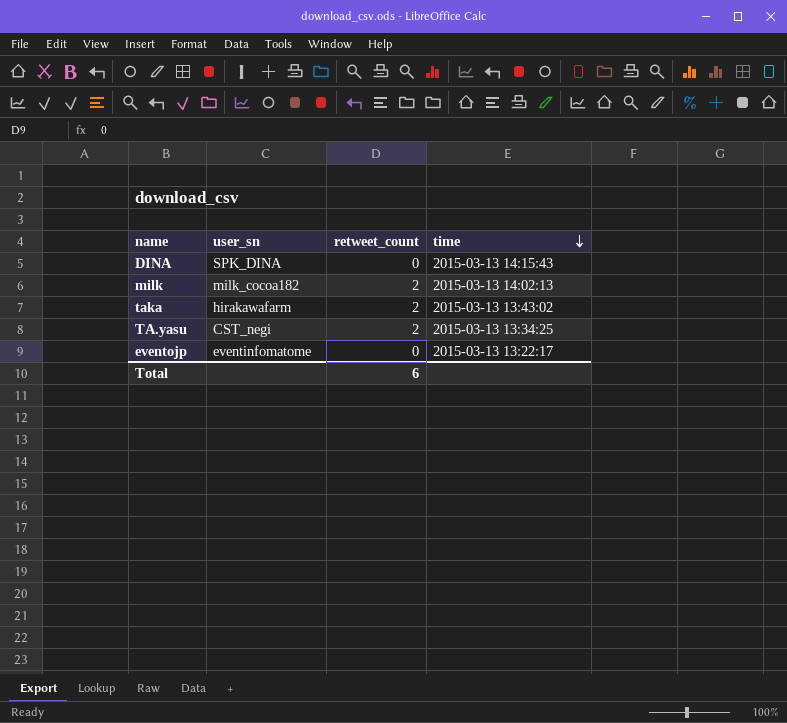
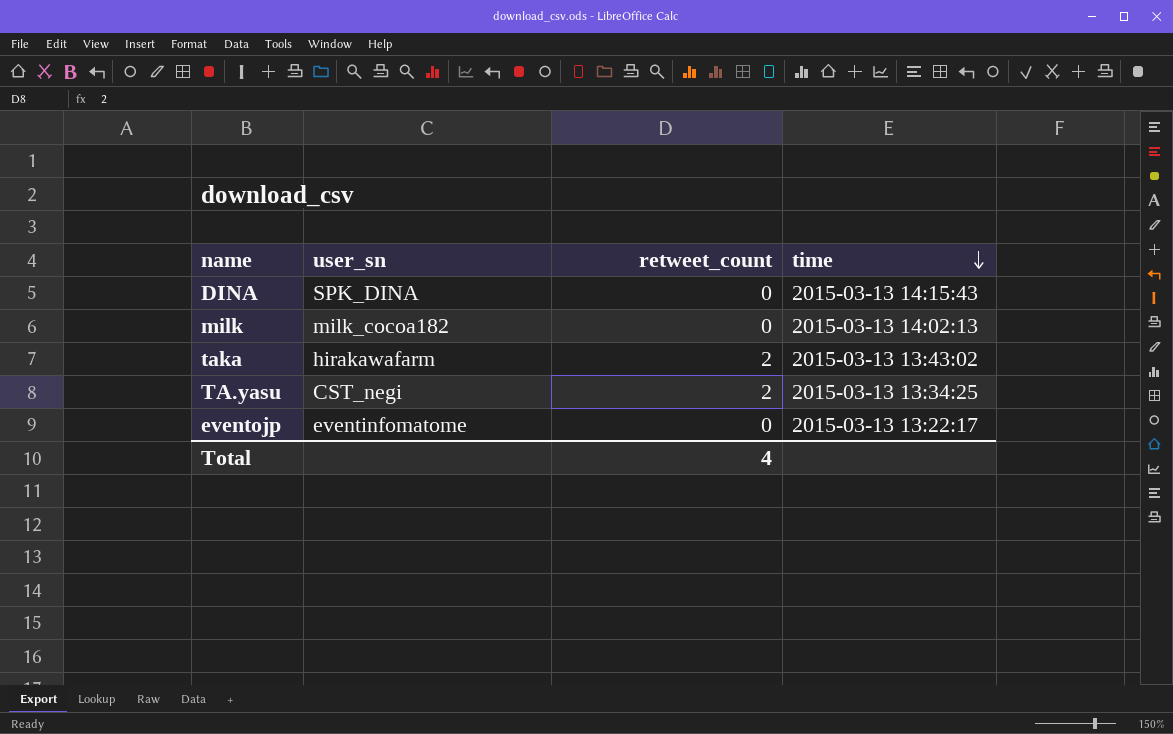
milk | retweet_count: 2 -> 0
Total | retweet_count: 6 -> 4

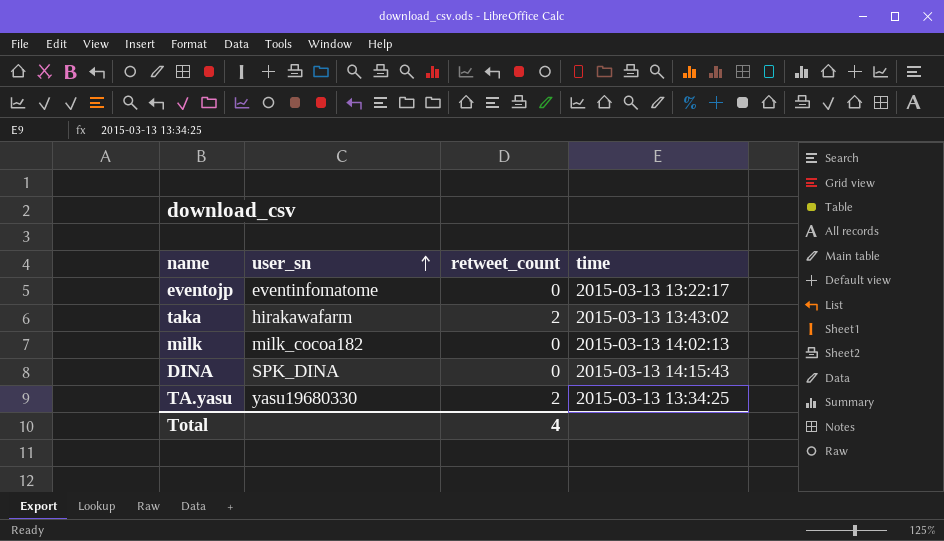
row order: time descending -> user_sn ascending
TA.yasu | user_sn: CST_negi -> yasu19680330

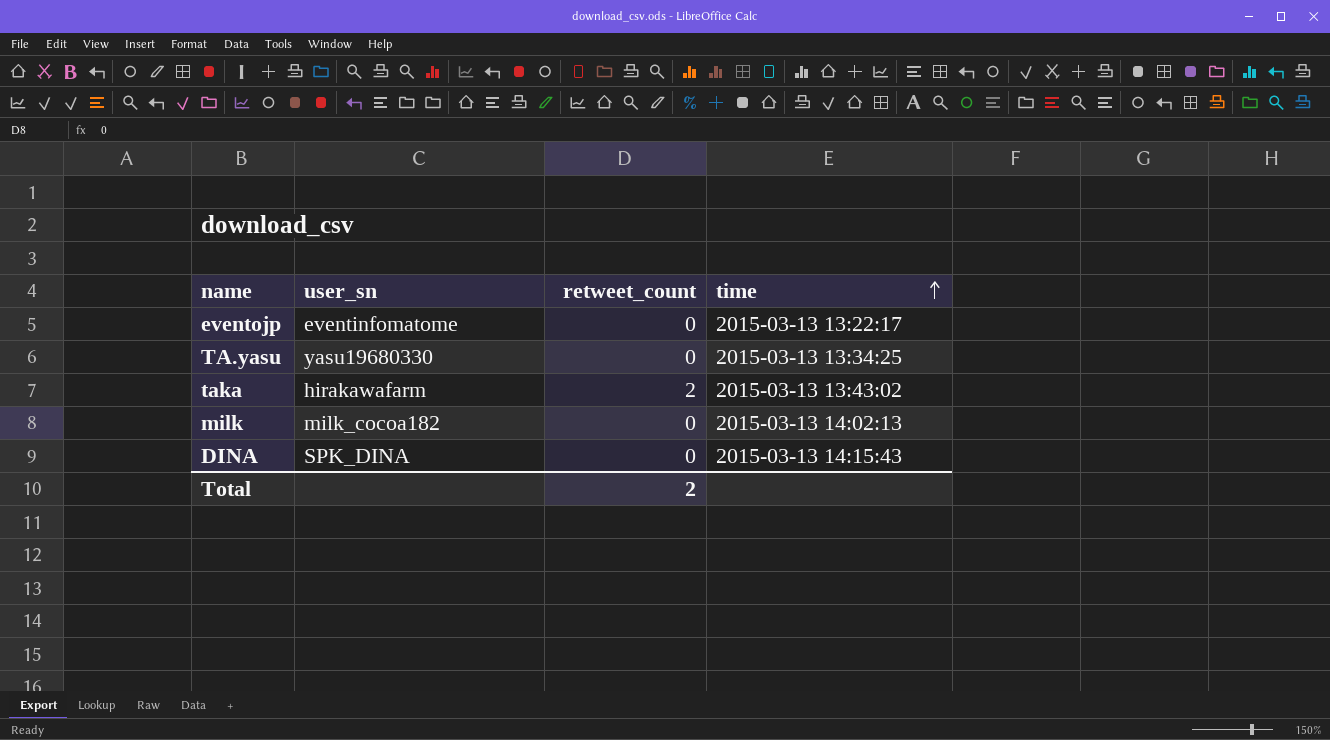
row order: user_sn ascending -> time ascending
TA.yasu | retweet_count: 2 -> 0
Total | retweet_count: 4 -> 2

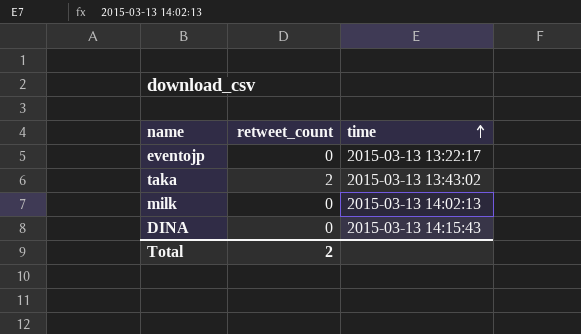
column user_sn | position: 2 -> none
row TA.yasu: yasu19680330 | 0 | 2015-03-13 13:34:25 -> none

